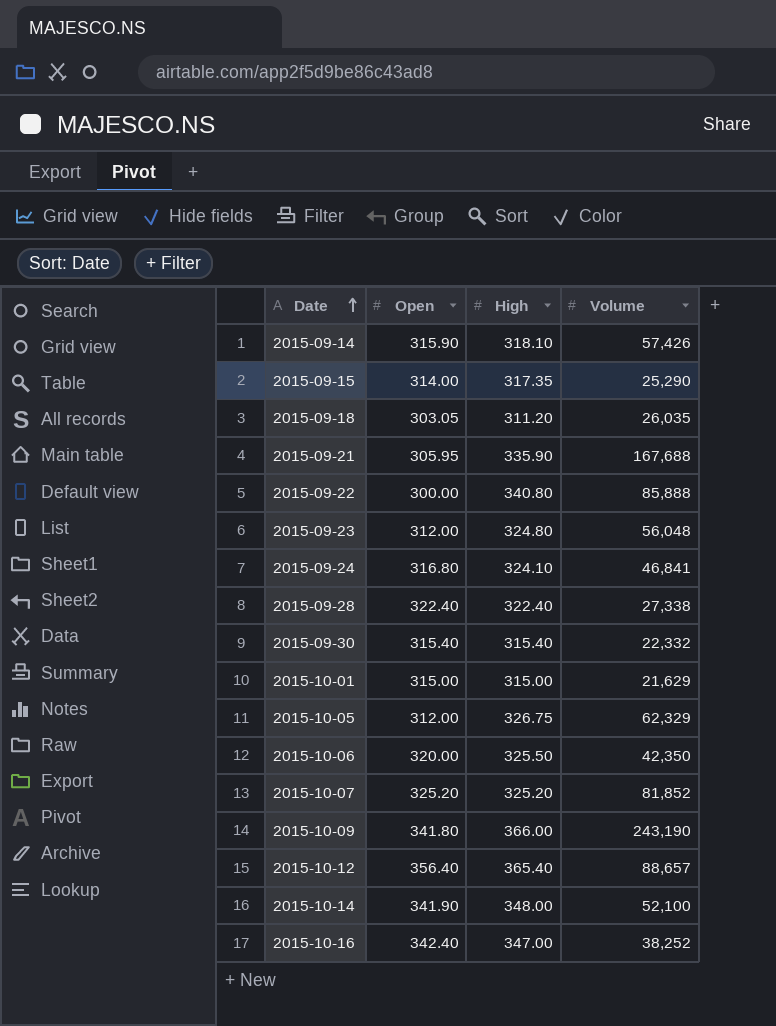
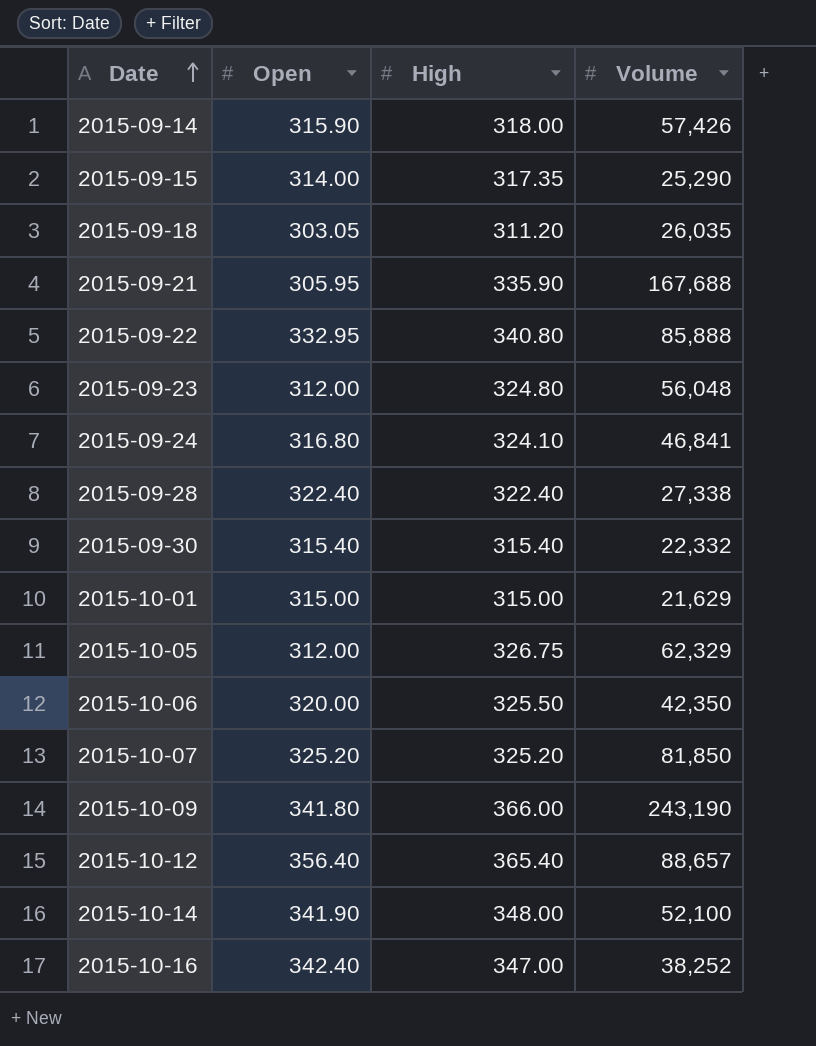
2015-09-14 | High: 318.10 -> 318.00
2015-09-22 | Open: 300.00 -> 332.95
2015-10-07 | Volume: 81,852 -> 81,850

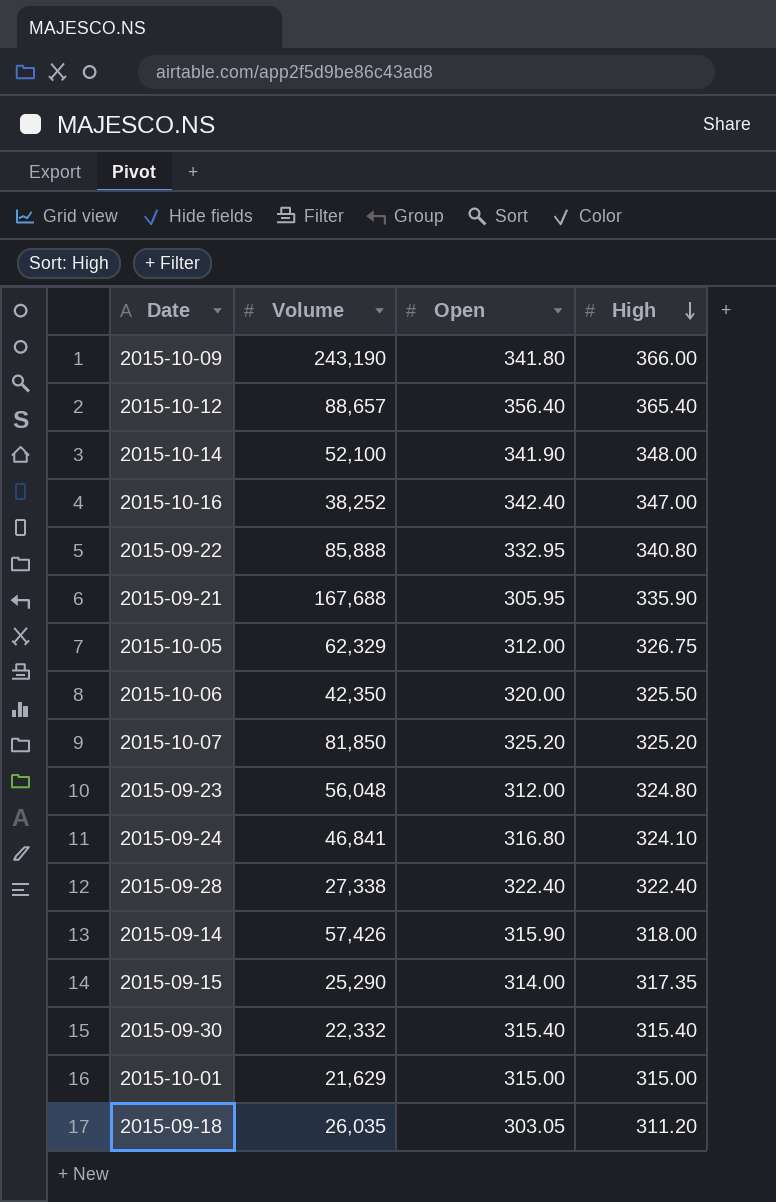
row order: Date ascending -> High descending
column Volume | position: 4 -> 2

